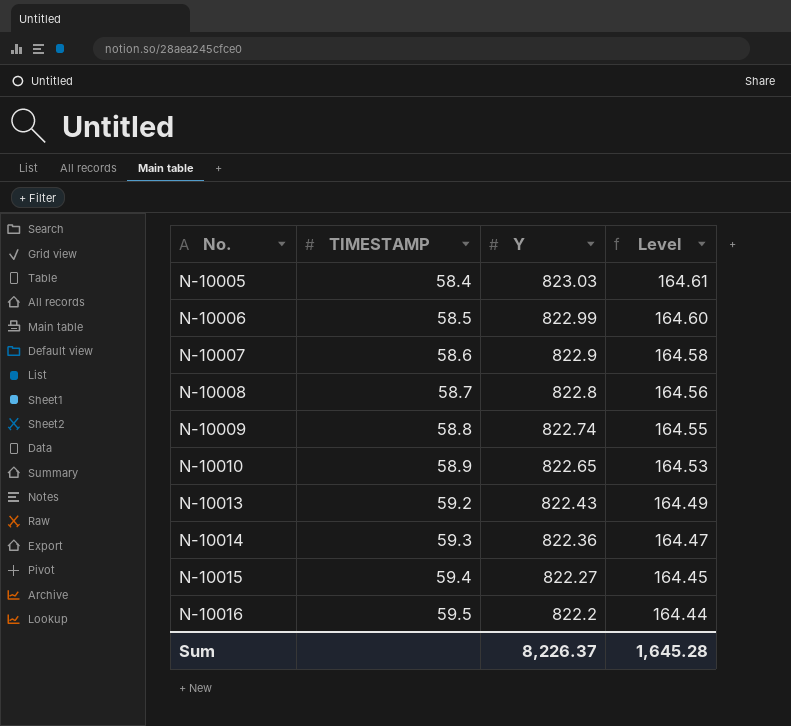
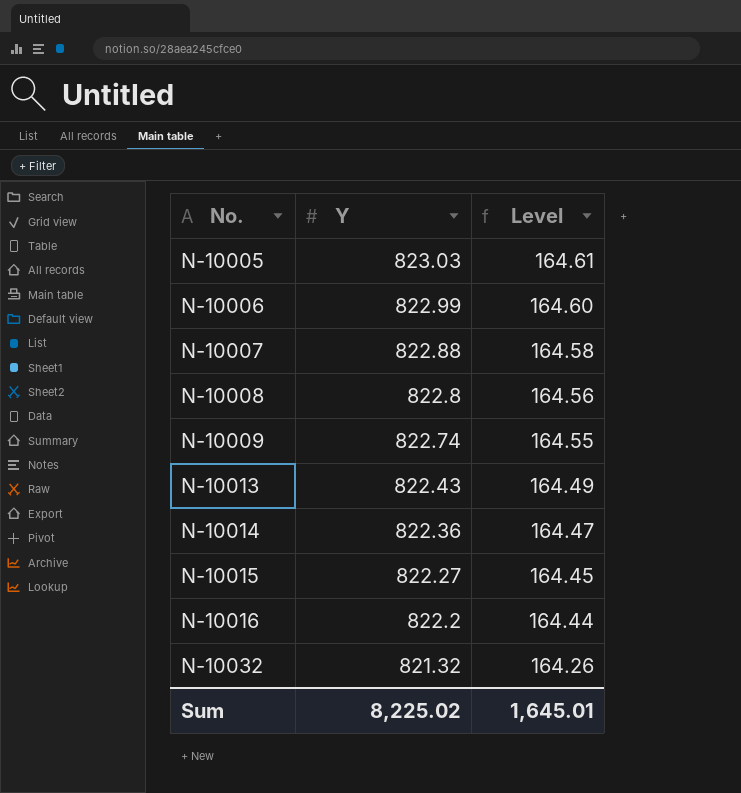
column TIMESTAMP | position: 2 -> none
row N-10010: 58.9 | 822.65 | 164.53 -> none
N-10007 | Y: 822.9 -> 822.88
row N-10032: none -> 821.32 | 164.26
Sum | Y: 8,226.37 -> 8,225.02
Sum | Level: 1,645.28 -> 1,645.01

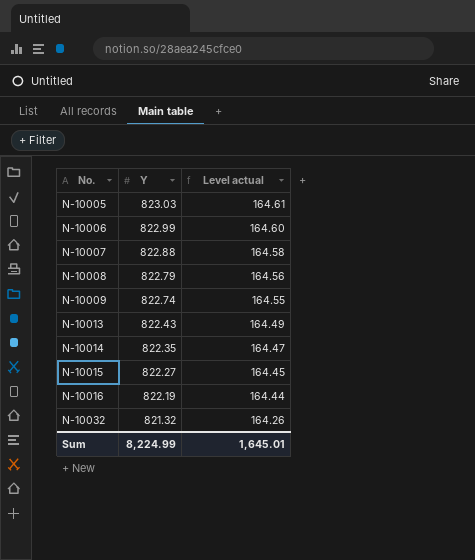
column name: Level -> Level actual
N-10008 | Y: 822.8 -> 822.79
N-10014 | Y: 822.36 -> 822.35
N-10016 | Y: 822.2 -> 822.19
Sum | Y: 8,225.02 -> 8,224.99

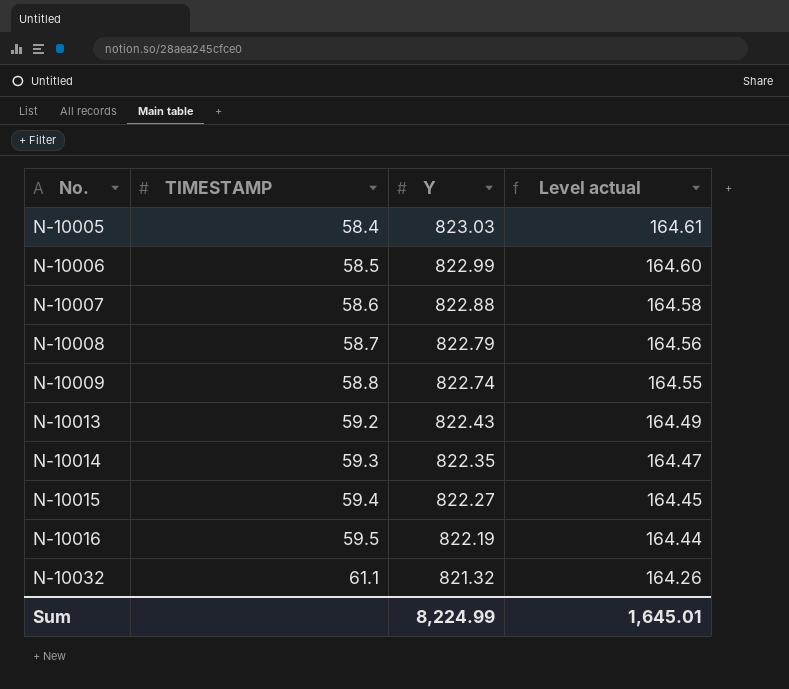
column TIMESTAMP | position: none -> 2

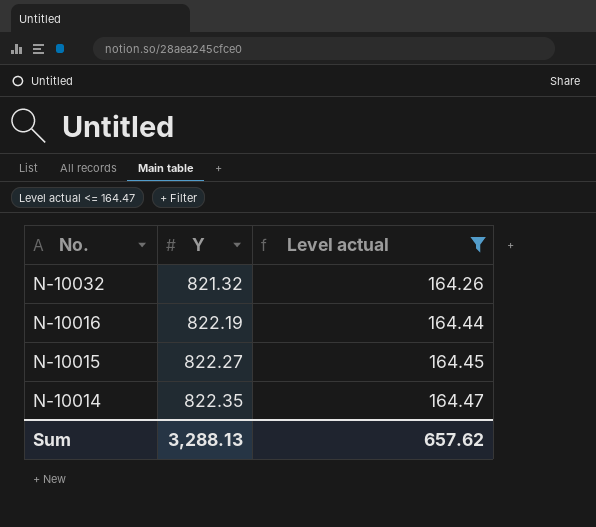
filter: none -> Level actual <= 164.47
row order: No. ascending -> No. descending
column TIMESTAMP | position: 2 -> none
Sum | Y: 8,224.99 -> 3,288.13
Sum | Level actual: 1,645.01 -> 657.62

